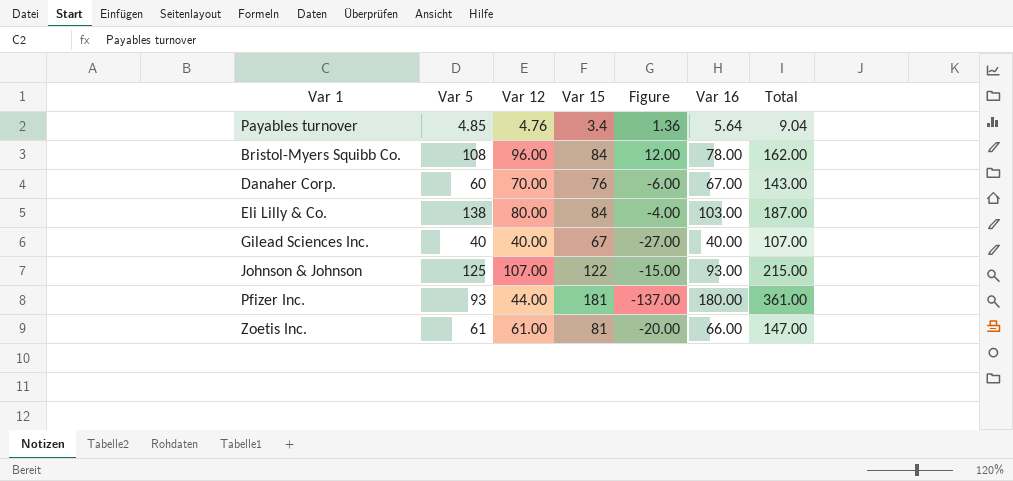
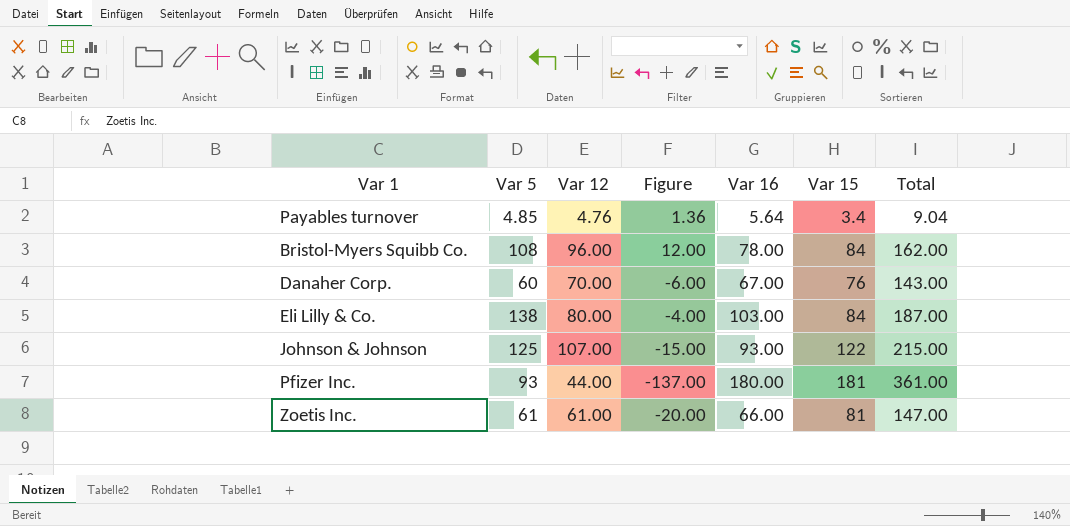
column Var 15 | position: 4 -> 6
row Gilead Sciences Inc.: 40 | 40.00 | 67 | -27.00 | 40.00 | 107.00 -> none

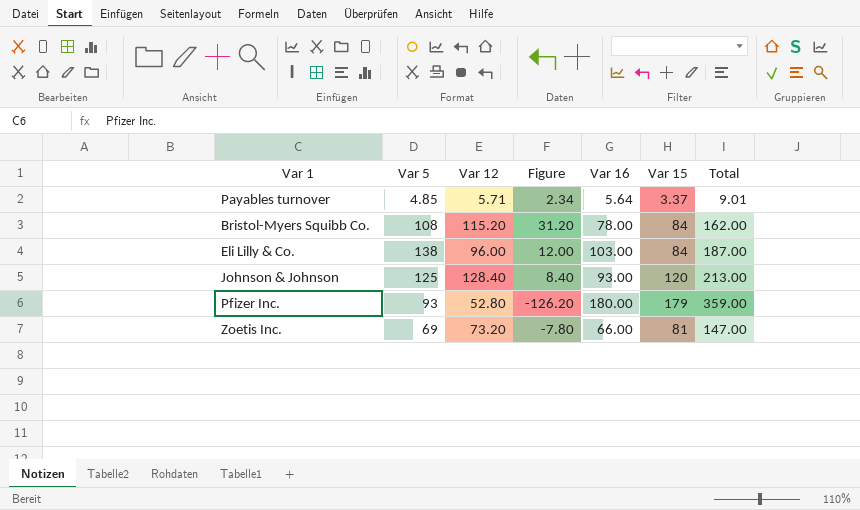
row Danaher Corp.: 60 | 70.00 | -6.00 | 67.00 | 76 | 143.00 -> none
Payables turnover | Var 12: 4.76 -> 5.71
Payables turnover | Figure: 1.36 -> 2.34
Payables turnover | Var 15: 3.4 -> 3.37
Payables turnover | Total: 9.04 -> 9.01
Bristol-Myers Squibb Co. | Var 12: 96.00 -> 115.20
Bristol-Myers Squibb Co. | Figure: 12.00 -> 31.20
Eli Lilly & Co. | Var 12: 80.00 -> 96.00
Eli Lilly & Co. | Figure: -4.00 -> 12.00
Johnson & Johnson | Var 12: 107.00 -> 128.40
Johnson & Johnson | Figure: -15.00 -> 8.40
Johnson & Johnson | Var 15: 122 -> 120
Johnson & Johnson | Total: 215.00 -> 213.00
Pfizer Inc. | Var 12: 44.00 -> 52.80
Pfizer Inc. | Figure: -137.00 -> -126.20
Pfizer Inc. | Var 15: 181 -> 179
Pfizer Inc. | Total: 361.00 -> 359.00
Zoetis Inc. | Var 5: 61 -> 69
Zoetis Inc. | Var 12: 61.00 -> 73.20
Zoetis Inc. | Figure: -20.00 -> -7.80

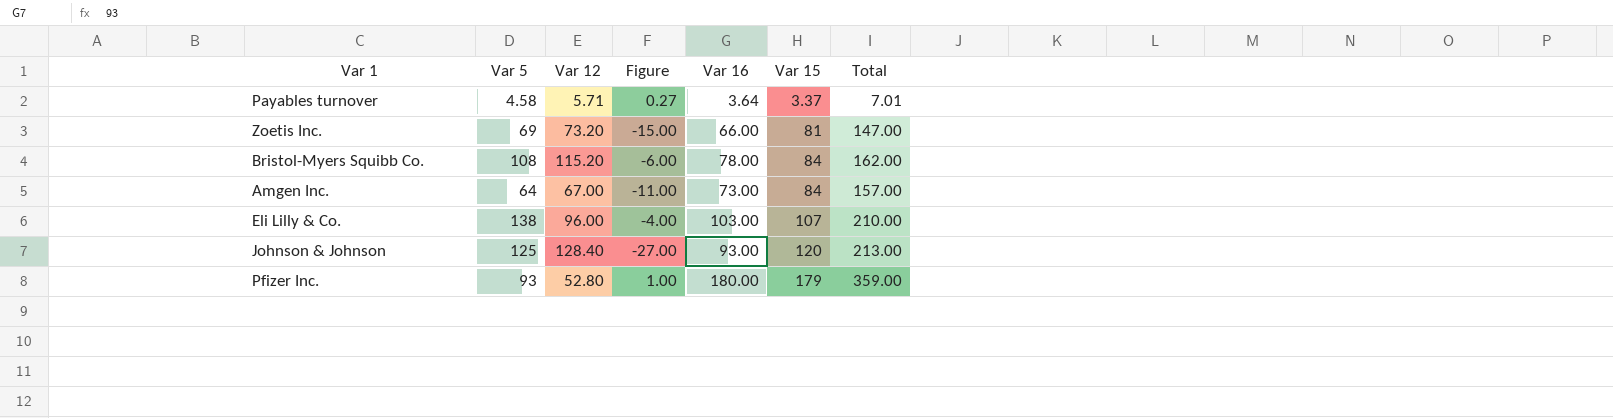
row order: none -> Var 15 ascending
column Figure | formula: [Var 12] - [Var 15] -> [Var 16] - [Var 15]
Payables turnover | Var 5: 4.85 -> 4.58
Payables turnover | Var 16: 5.64 -> 3.64
Payables turnover | Total: 9.01 -> 7.01
row Amgen Inc.: none -> 64 | 67.00 | -11.00 | 73.00 | 84 | 157.00
Eli Lilly & Co. | Var 15: 84 -> 107
Eli Lilly & Co. | Total: 187.00 -> 210.00

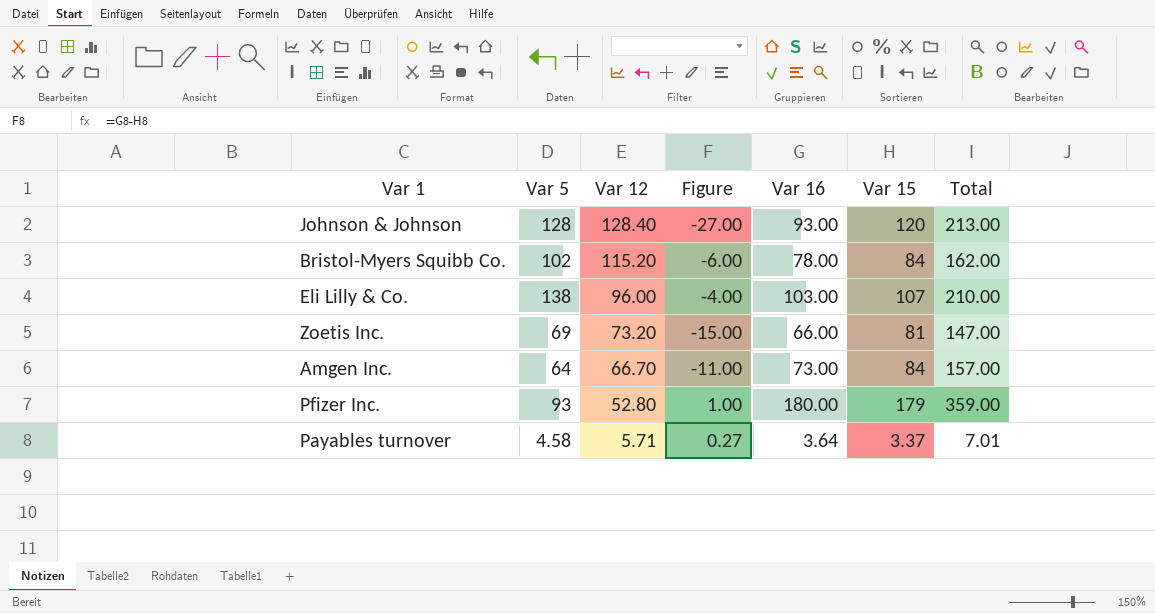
row order: Var 15 ascending -> Var 12 descending
Johnson & Johnson | Var 5: 125 -> 128
Bristol-Myers Squibb Co. | Var 5: 108 -> 102
Amgen Inc. | Var 12: 67.00 -> 66.70

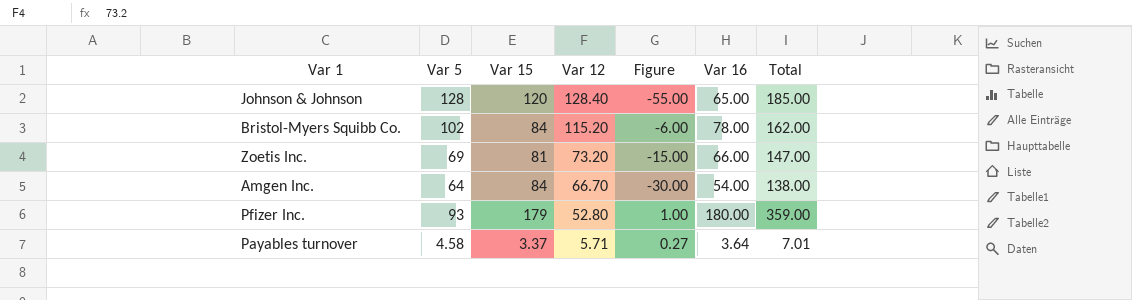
column Var 15 | position: 6 -> 3
row Eli Lilly & Co.: 138 | 96.00 | -4.00 | 103.00 | 107 | 210.00 -> none
Johnson & Johnson | Figure: -27.00 -> -55.00
Johnson & Johnson | Var 16: 93.00 -> 65.00
Johnson & Johnson | Total: 213.00 -> 185.00
Amgen Inc. | Figure: -11.00 -> -30.00
Amgen Inc. | Var 16: 73.00 -> 54.00
Amgen Inc. | Total: 157.00 -> 138.00

